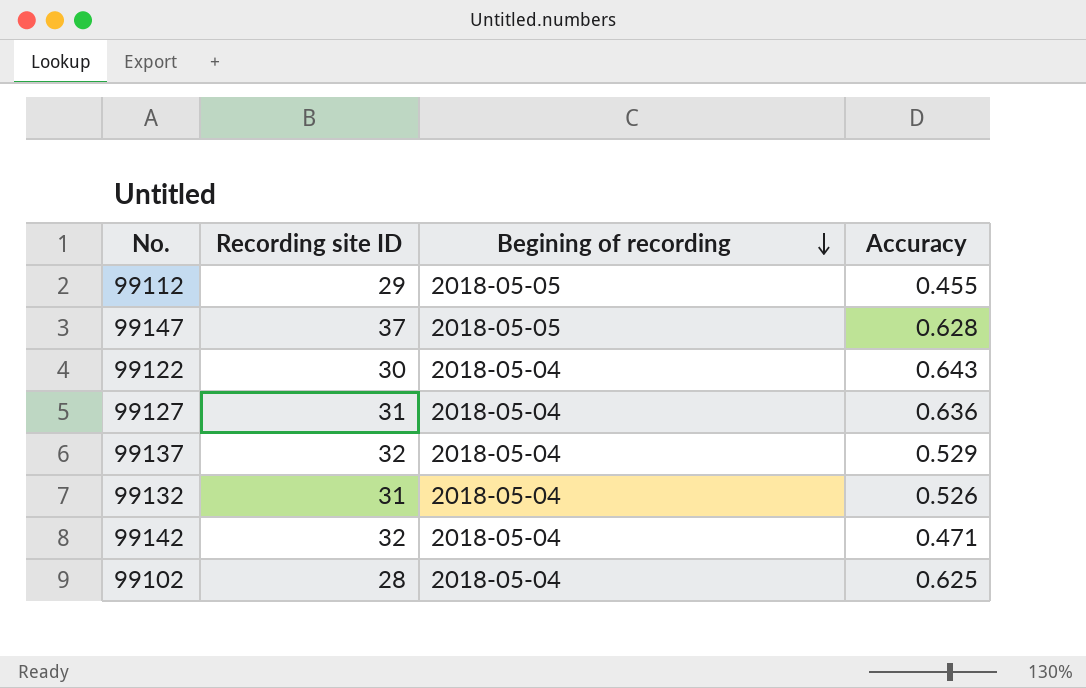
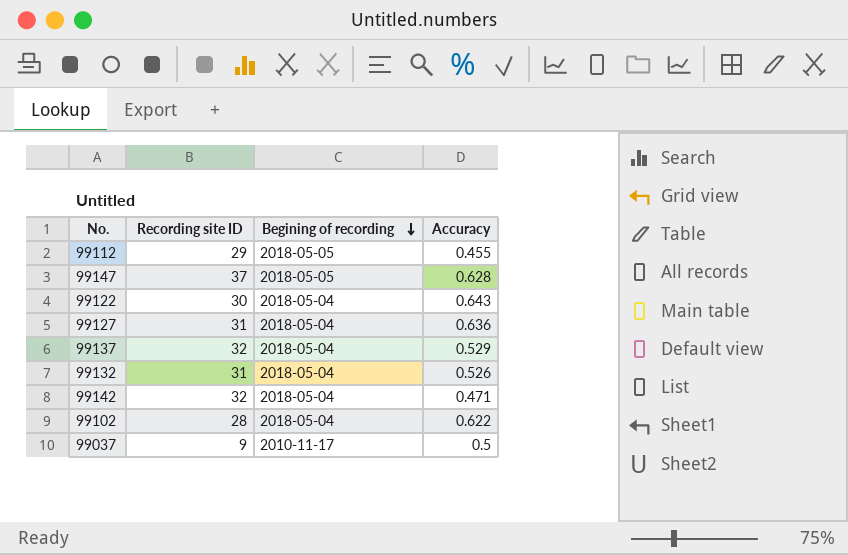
99102 | Accuracy: 0.625 -> 0.622
row 99037: none -> 9 | 2010-11-17 | 0.5

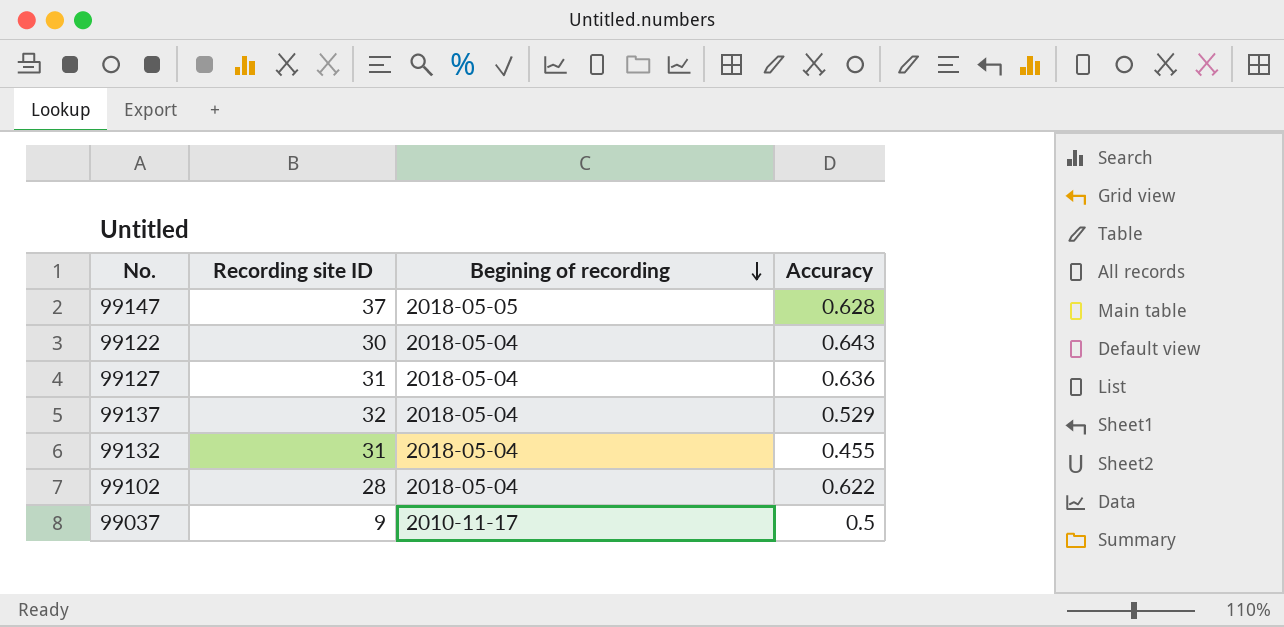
row 99112: 29 | 2018-05-05 | 0.455 -> none
row 99142: 32 | 2018-05-04 | 0.471 -> none
99132 | Accuracy: 0.526 -> 0.455

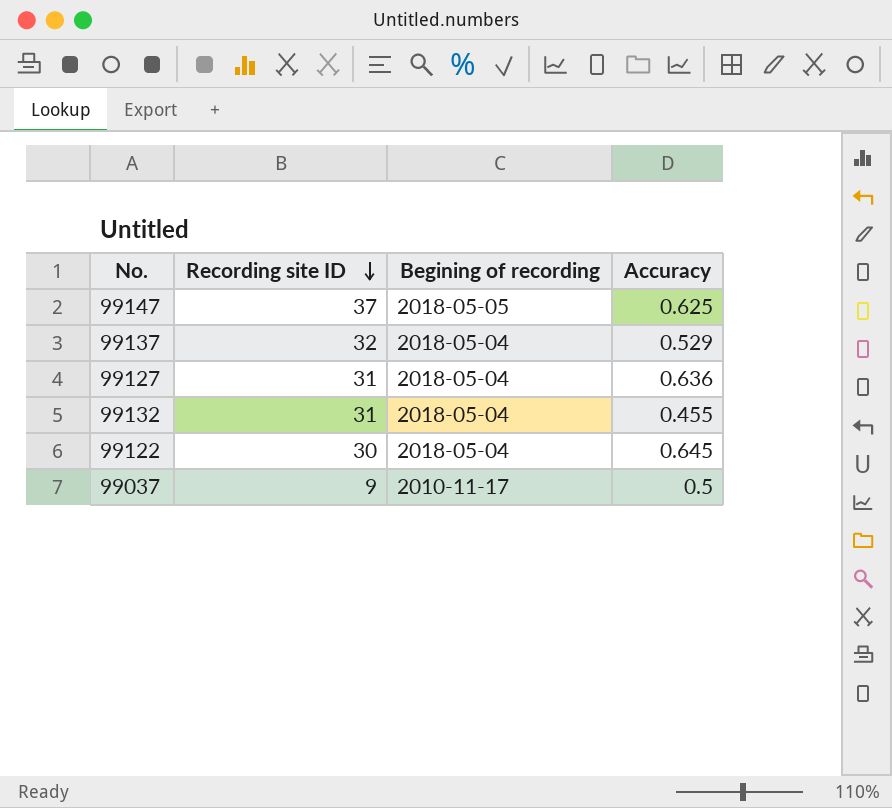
row order: Begining of recording descending -> Recording site ID descending
row 99102: 28 | 2018-05-04 | 0.622 -> none
99147 | Accuracy: 0.628 -> 0.625
99122 | Accuracy: 0.643 -> 0.645

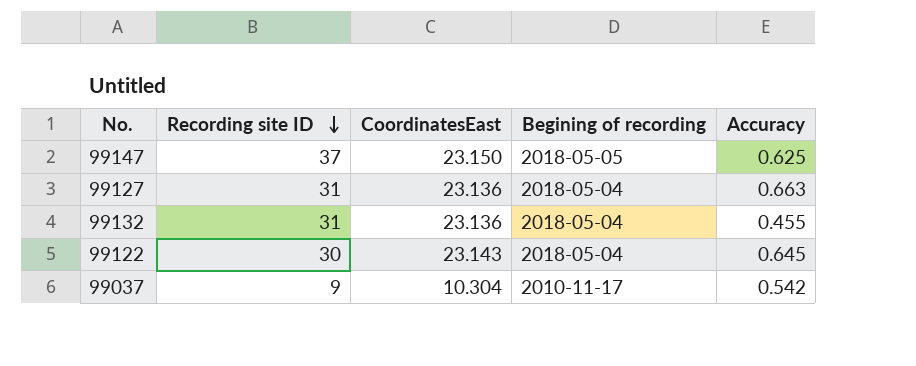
column CoordinatesEast | position: none -> 3
row 99137: 32 | 2018-05-04 | 0.529 -> none
99127 | Accuracy: 0.636 -> 0.663
99037 | Accuracy: 0.5 -> 0.542

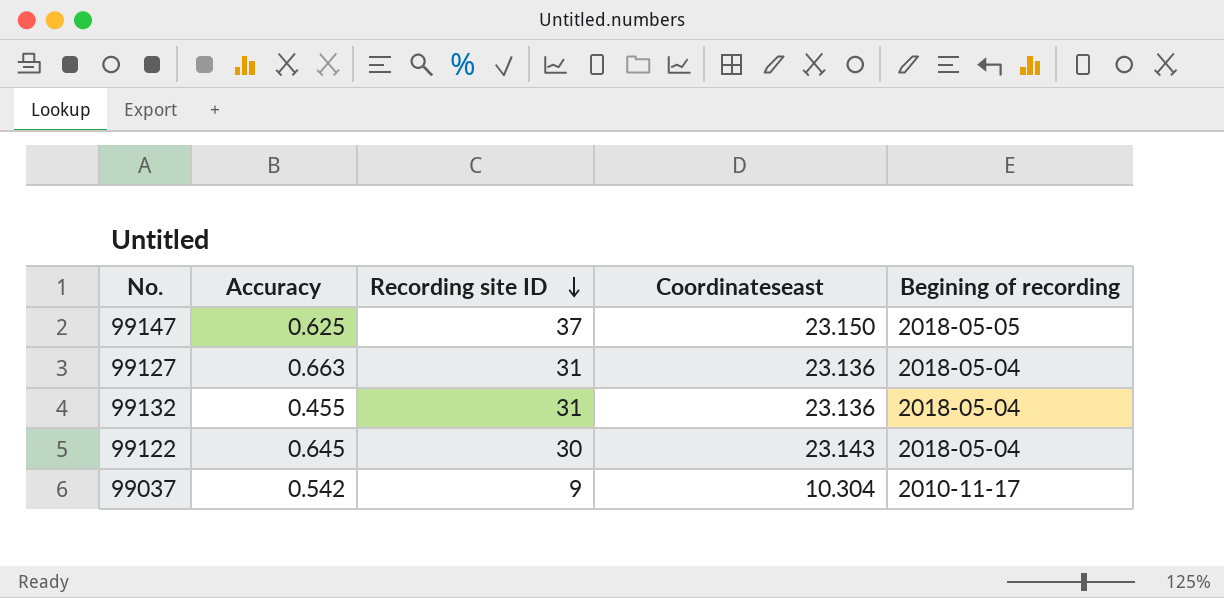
column Accuracy | position: 5 -> 2
column name: CoordinatesEast -> Coordinateseast

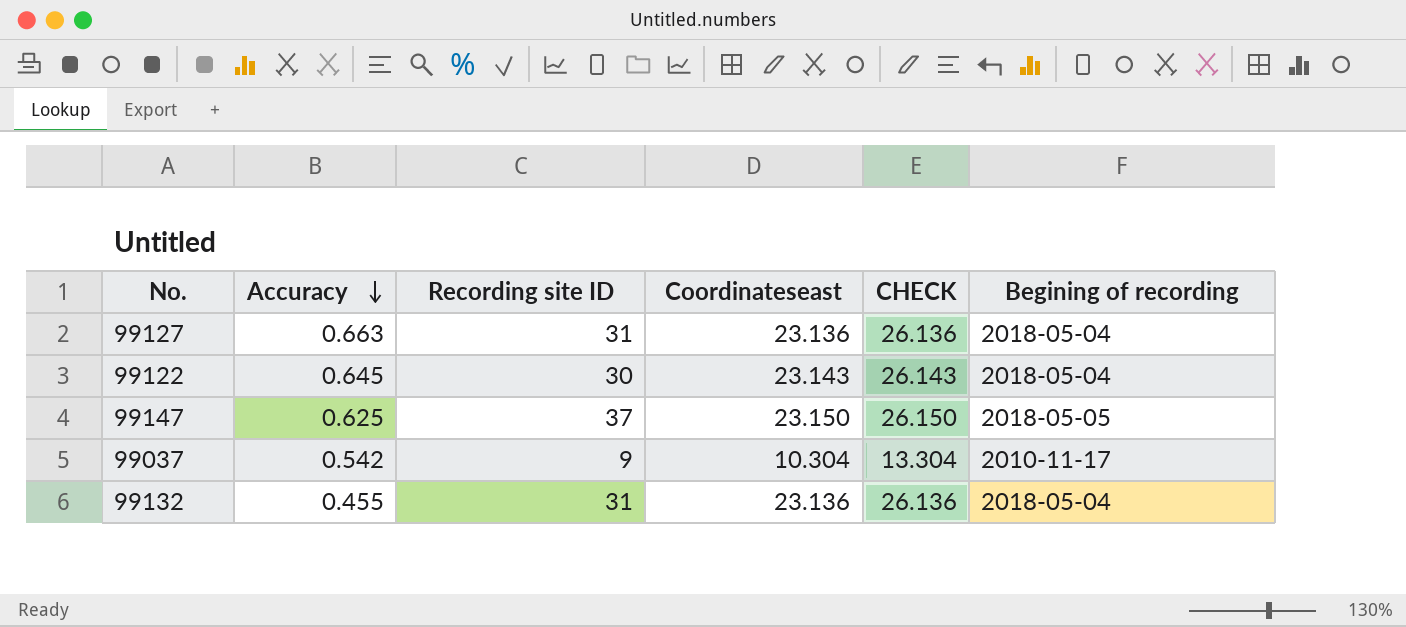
row order: Recording site ID descending -> Accuracy descending
column CHECK | formula: none -> [Coordinateseast] + 3

